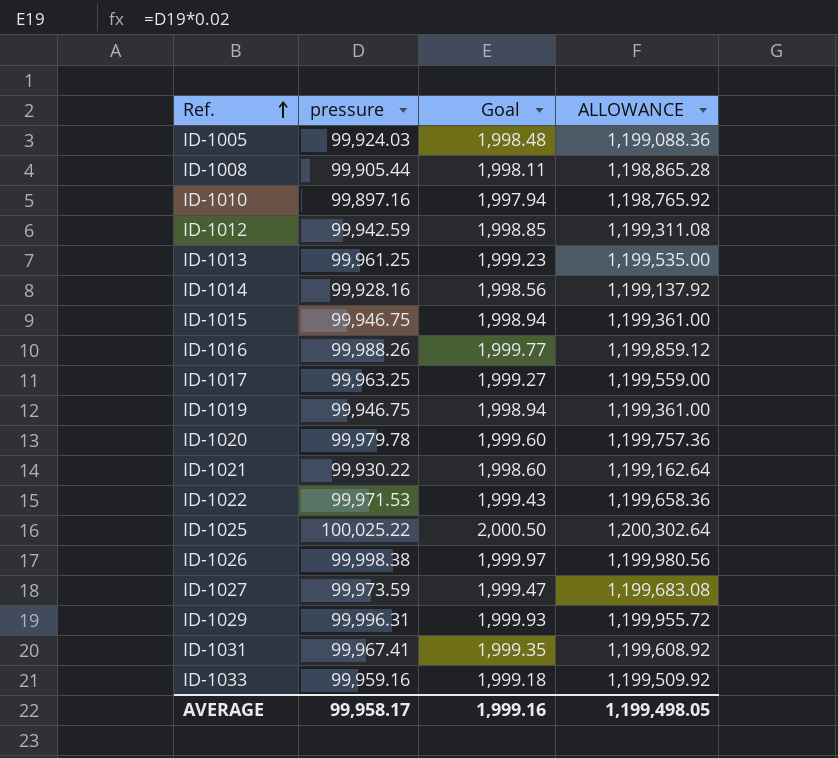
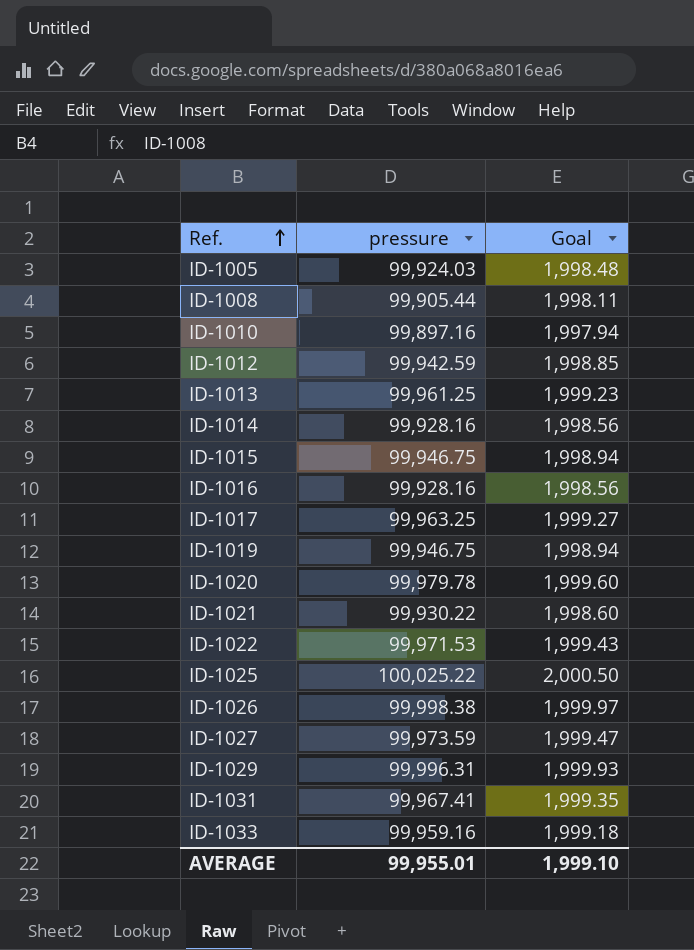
column ALLOWANCE | formula: [pressure] * 12 -> none
ID-1016 | pressure: 99,988.26 -> 99,928.16
ID-1016 | Goal: 1,999.77 -> 1,998.56
AVERAGE | pressure: 99,958.17 -> 99,955.01
AVERAGE | Goal: 1,999.16 -> 1,999.10

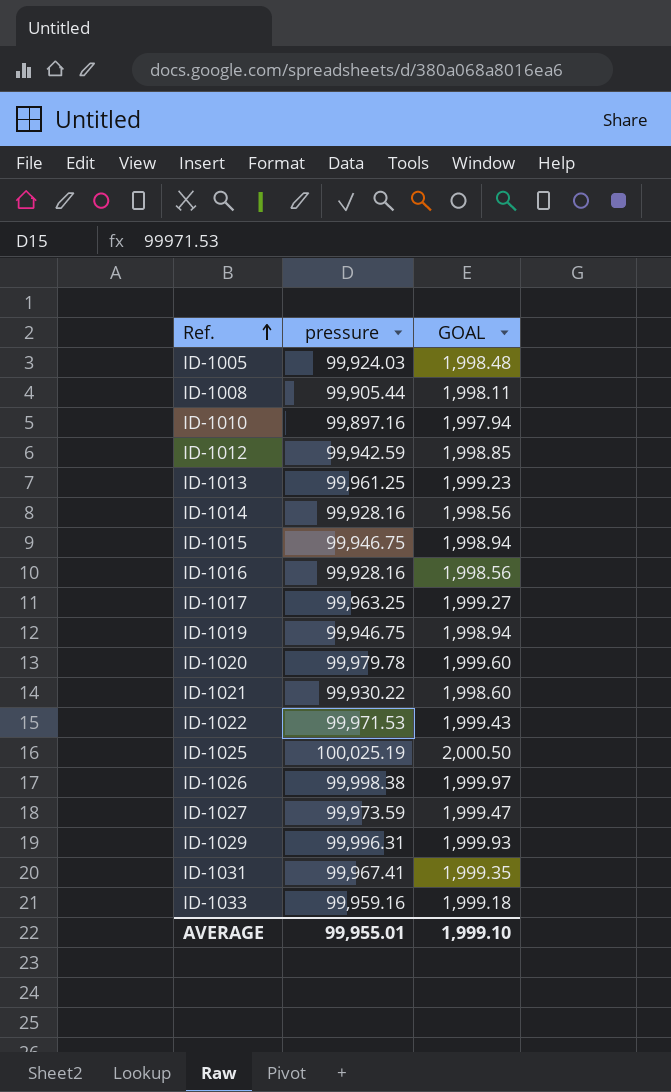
column name: Goal -> GOAL
ID-1025 | pressure: 100,025.22 -> 100,025.19

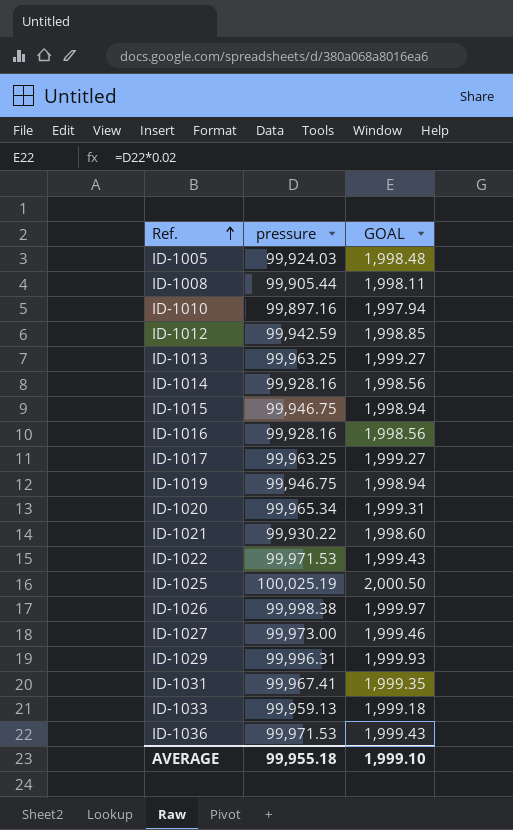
ID-1013 | pressure: 99,961.25 -> 99,963.25
ID-1013 | GOAL: 1,999.23 -> 1,999.27
ID-1020 | pressure: 99,979.78 -> 99,965.34
ID-1020 | GOAL: 1,999.60 -> 1,999.31
ID-1027 | pressure: 99,973.59 -> 99,973.00
ID-1027 | GOAL: 1,999.47 -> 1,999.46
ID-1033 | pressure: 99,959.16 -> 99,959.13
row ID-1036: none -> 99,971.53 | 1,999.43
AVERAGE | pressure: 99,955.01 -> 99,955.18

